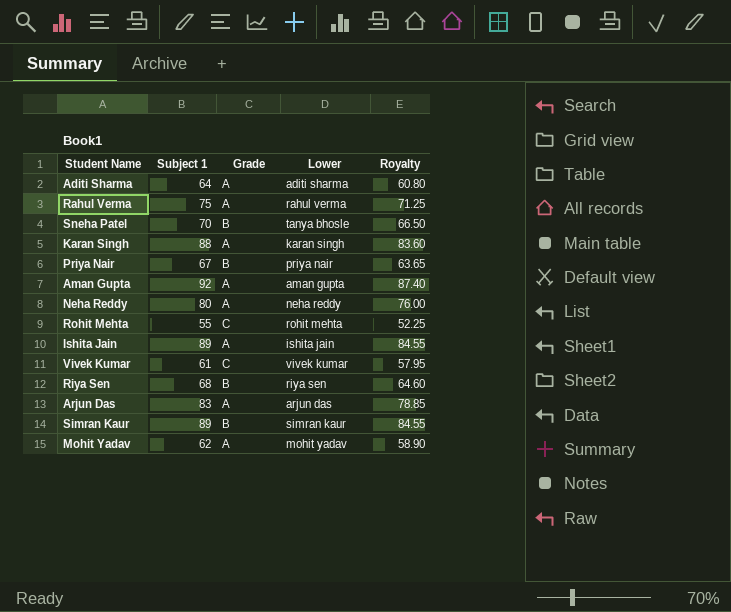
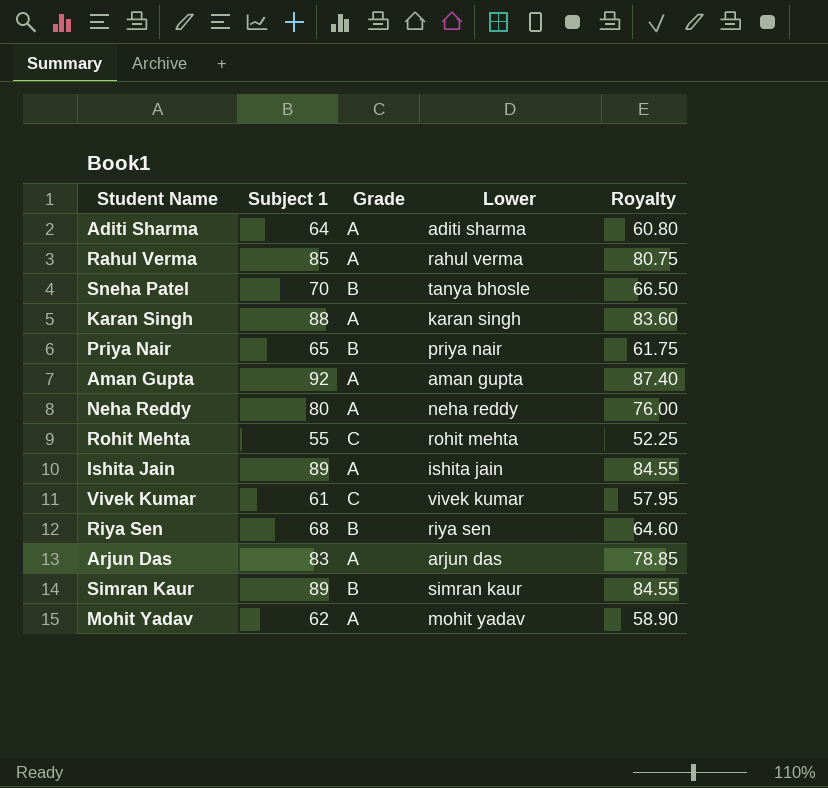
Rahul Verma | Subject 1: 75 -> 85
Rahul Verma | Royalty: 71.25 -> 80.75
Priya Nair | Subject 1: 67 -> 65
Priya Nair | Royalty: 63.65 -> 61.75

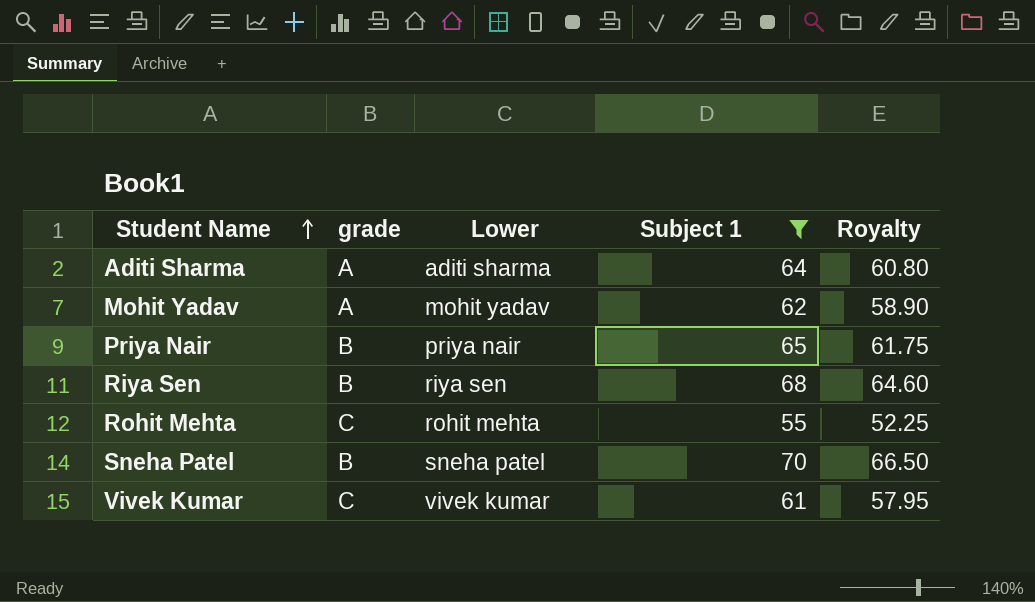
filter: none -> Subject 1 <= 70
row order: none -> Student Name ascending
column name: Grade -> grade
column Subject 1 | position: 2 -> 4
Sneha Patel | Lower: tanya bhosle -> sneha patel

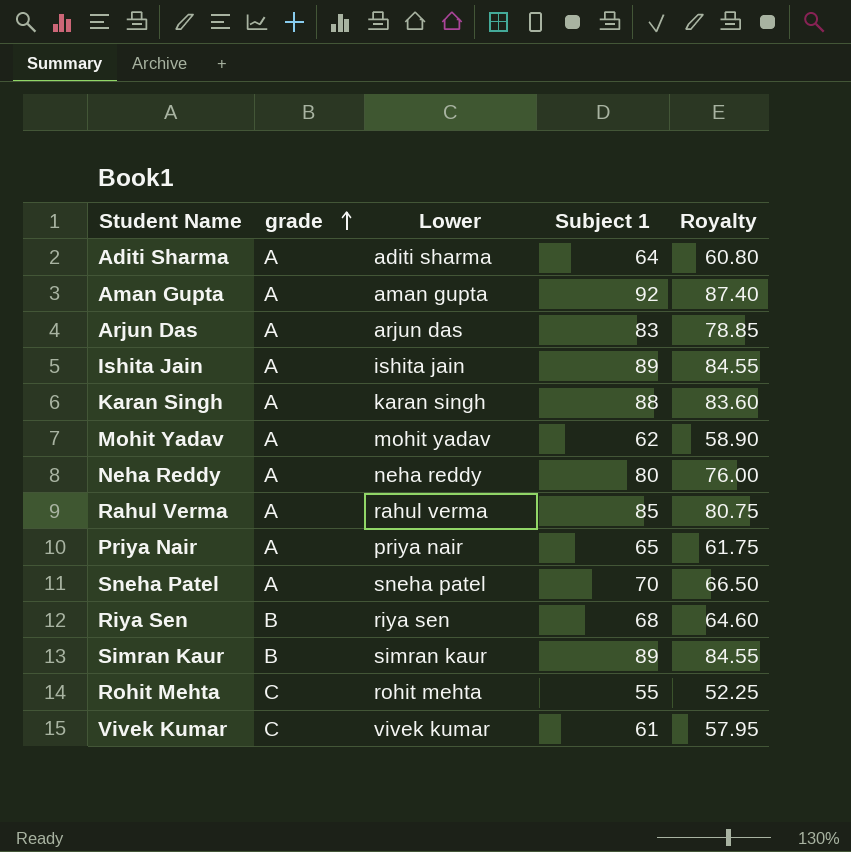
filter: Subject 1 <= 70 -> none
row order: Student Name ascending -> grade ascending
Priya Nair | grade: B -> A
Sneha Patel | grade: B -> A

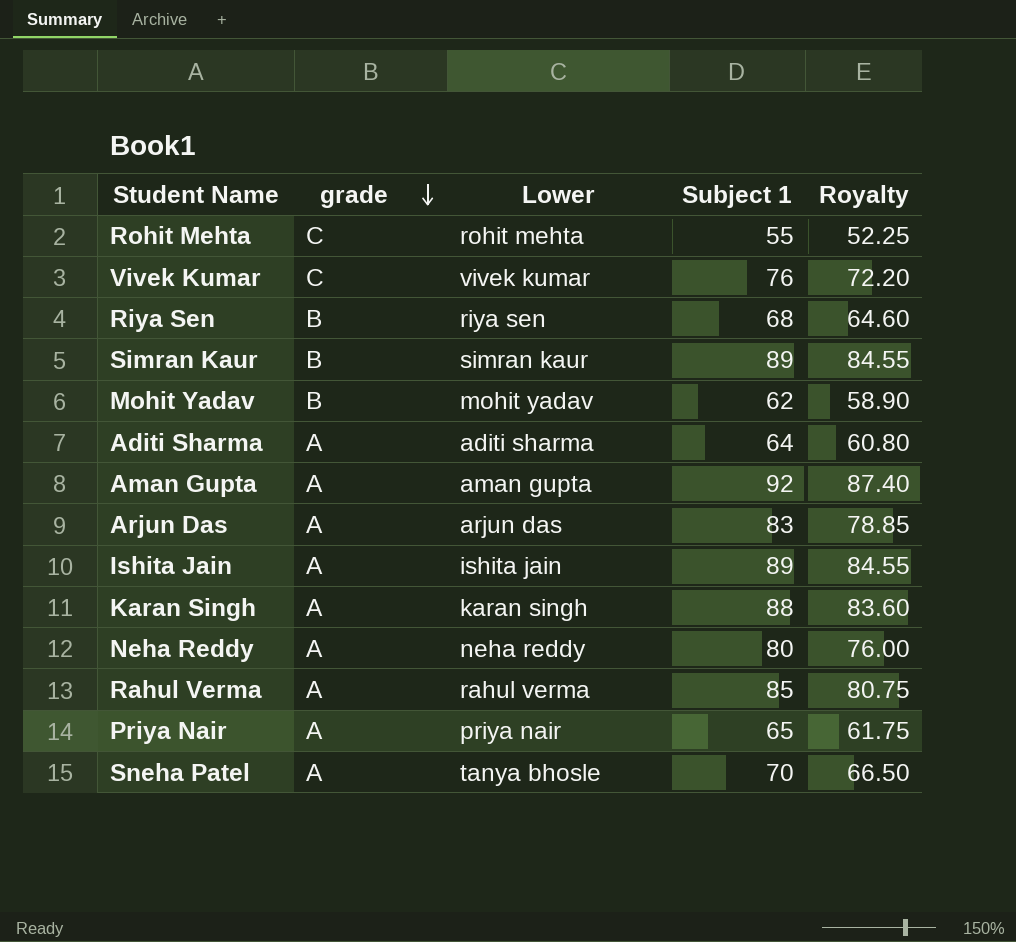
row order: grade ascending -> grade descending
Vivek Kumar | Subject 1: 61 -> 76
Vivek Kumar | Royalty: 57.95 -> 72.20
Mohit Yadav | grade: A -> B
Sneha Patel | Lower: sneha patel -> tanya bhosle

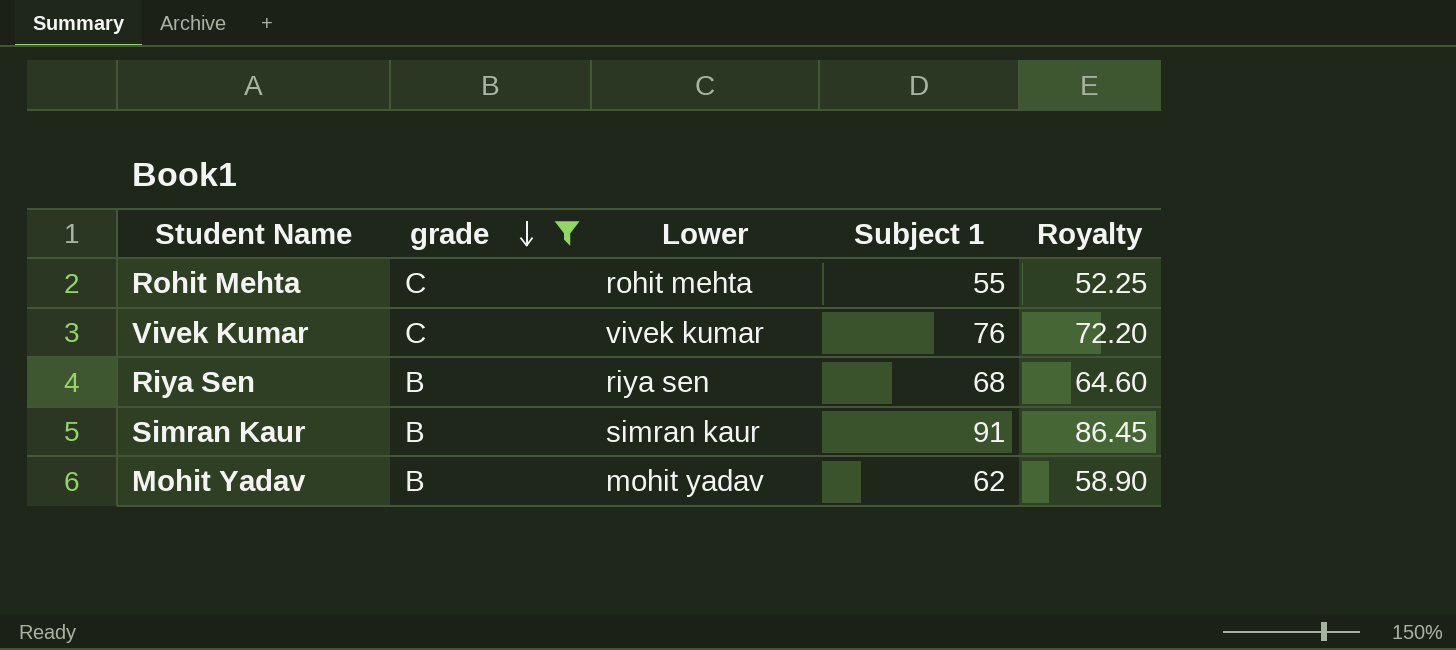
filter: none -> grade != A
Simran Kaur | Subject 1: 89 -> 91
Simran Kaur | Royalty: 84.55 -> 86.45

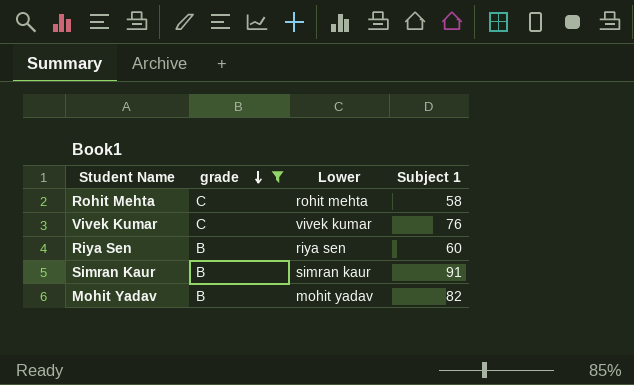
column Royalty | formula: [Subject 1] * 0.95 -> none
Rohit Mehta | Subject 1: 55 -> 58
Riya Sen | Subject 1: 68 -> 60
Mohit Yadav | Subject 1: 62 -> 82

